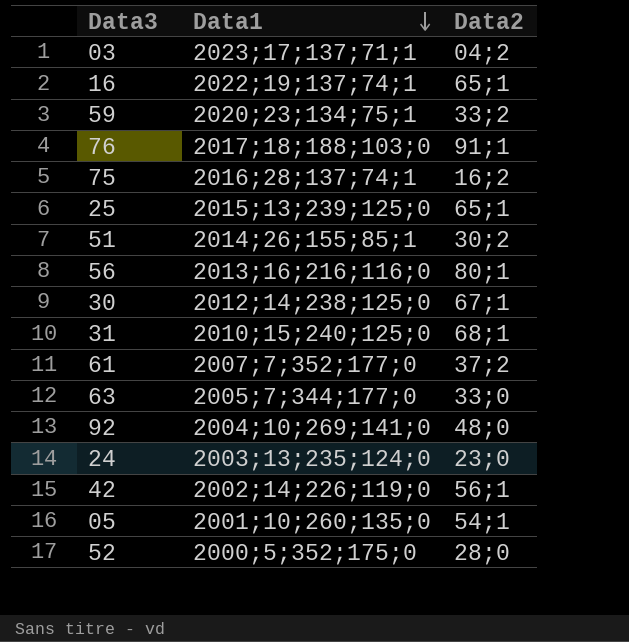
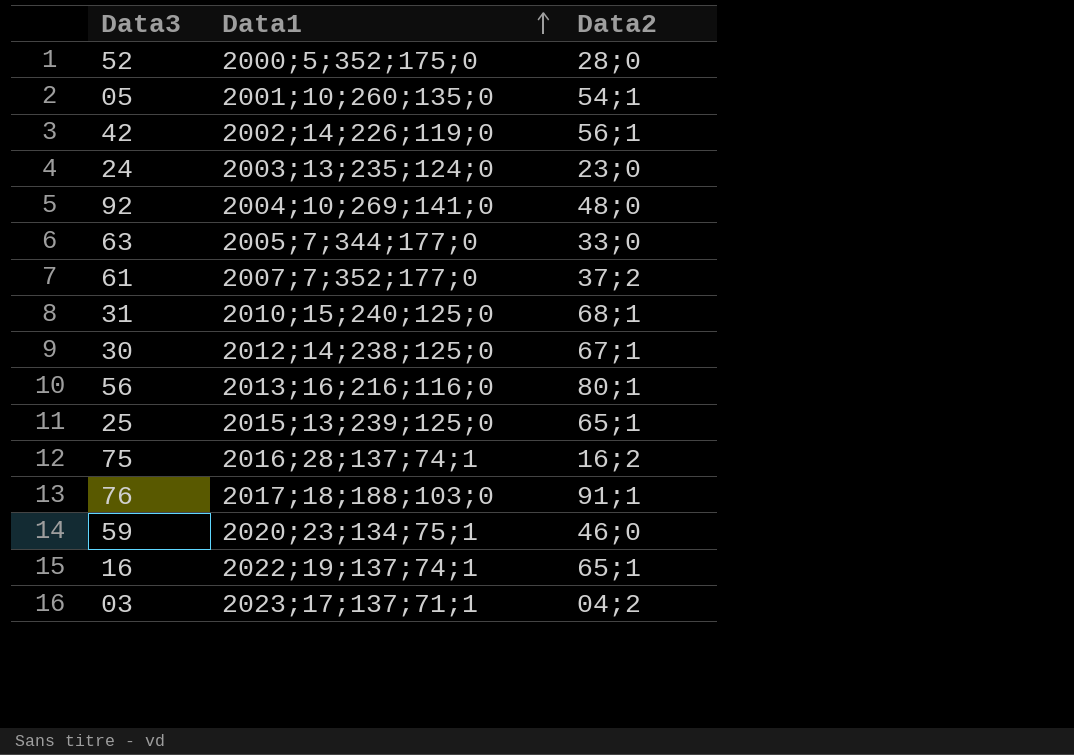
row order: Data1 descending -> Data1 ascending
row 51: 2014;26;155;85;1 | 30;2 -> none
59 | Data2: 33;2 -> 46;0

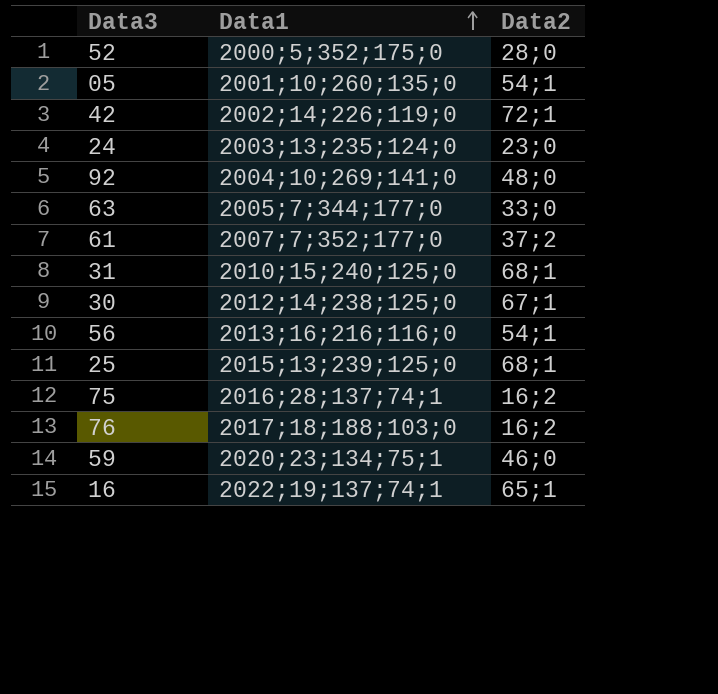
row 03: 2023;17;137;71;1 | 04;2 -> none
42 | Data2: 56;1 -> 72;1
56 | Data2: 80;1 -> 54;1
25 | Data2: 65;1 -> 68;1
76 | Data2: 91;1 -> 16;2

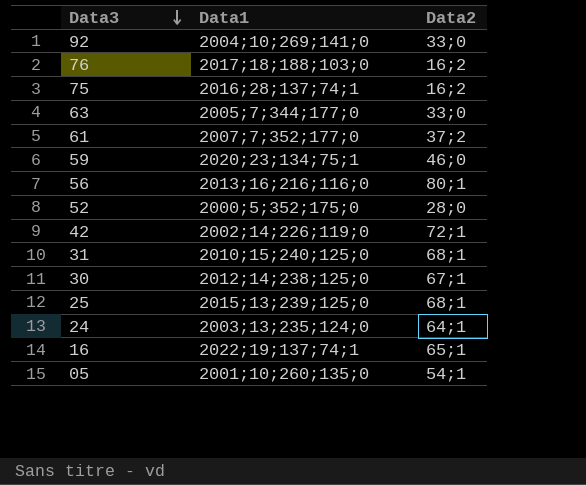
row order: Data1 ascending -> Data3 descending
92 | Data2: 48;0 -> 33;0
56 | Data2: 54;1 -> 80;1
24 | Data2: 23;0 -> 64;1

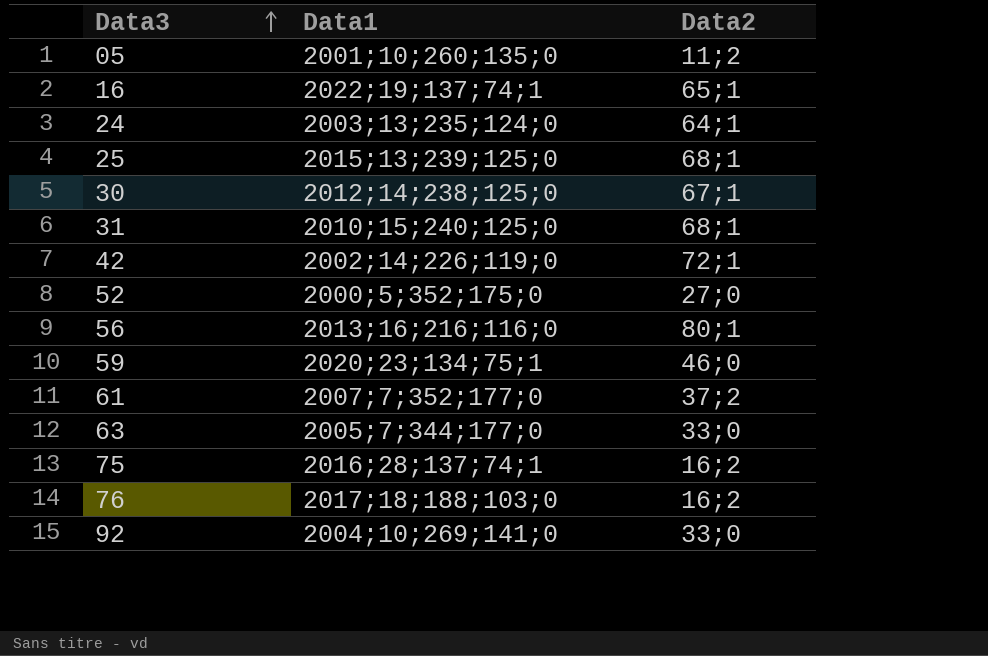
row order: Data3 descending -> Data3 ascending
05 | Data2: 54;1 -> 11;2
52 | Data2: 28;0 -> 27;0

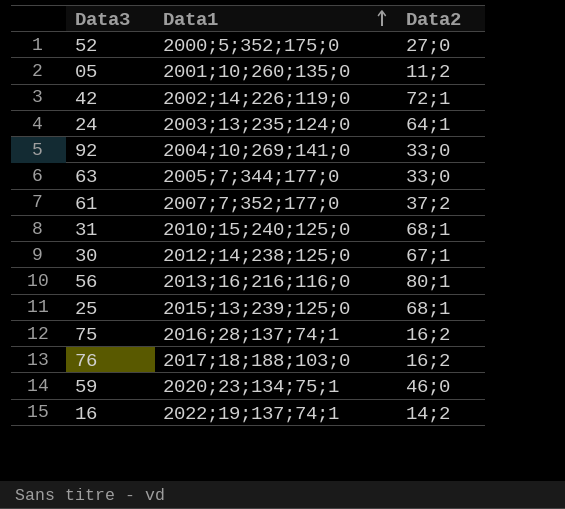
row order: Data3 ascending -> Data1 ascending
16 | Data2: 65;1 -> 14;2

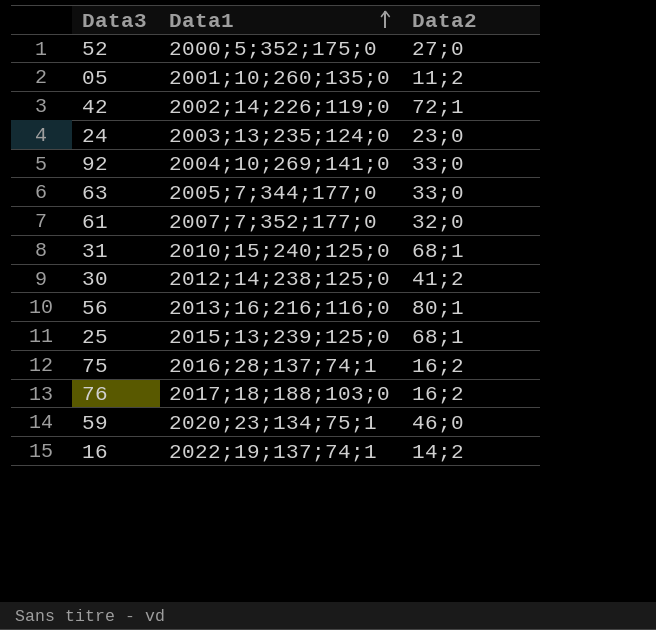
24 | Data2: 64;1 -> 23;0
61 | Data2: 37;2 -> 32;0
30 | Data2: 67;1 -> 41;2

